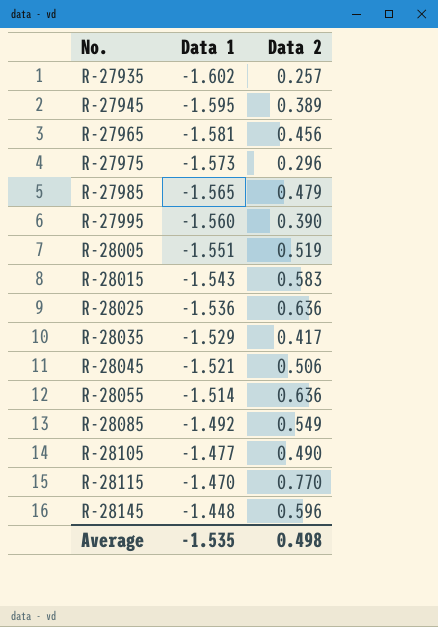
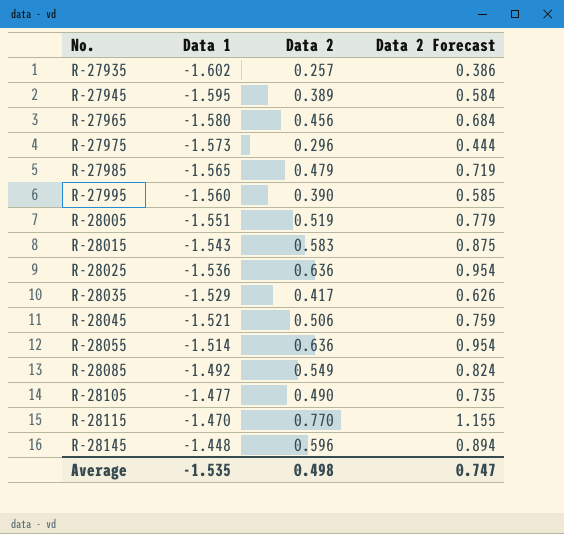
column Data 2 Forecast | formula: none -> [Data 2] * 1.5
R-27965 | Data 1: -1.581 -> -1.580

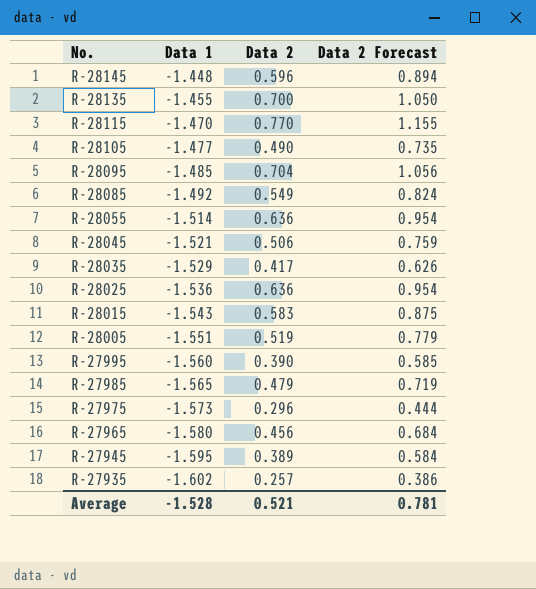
row order: No. ascending -> No. descending
row R-28135: none -> -1.455 | 0.700 | 1.050
row R-28095: none -> -1.485 | 0.704 | 1.056
Average | Data 1: -1.535 -> -1.528
Average | Data 2: 0.498 -> 0.521
Average | Data 2 Forecast: 0.747 -> 0.781

